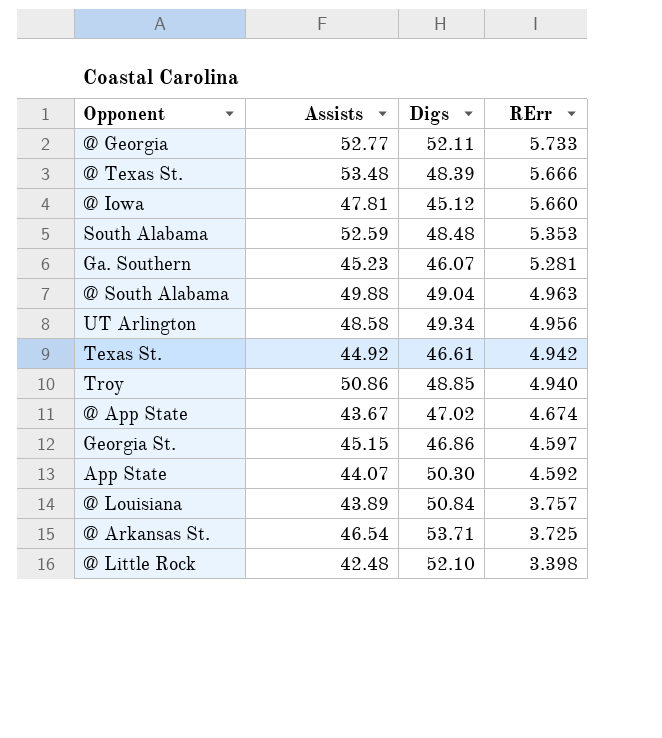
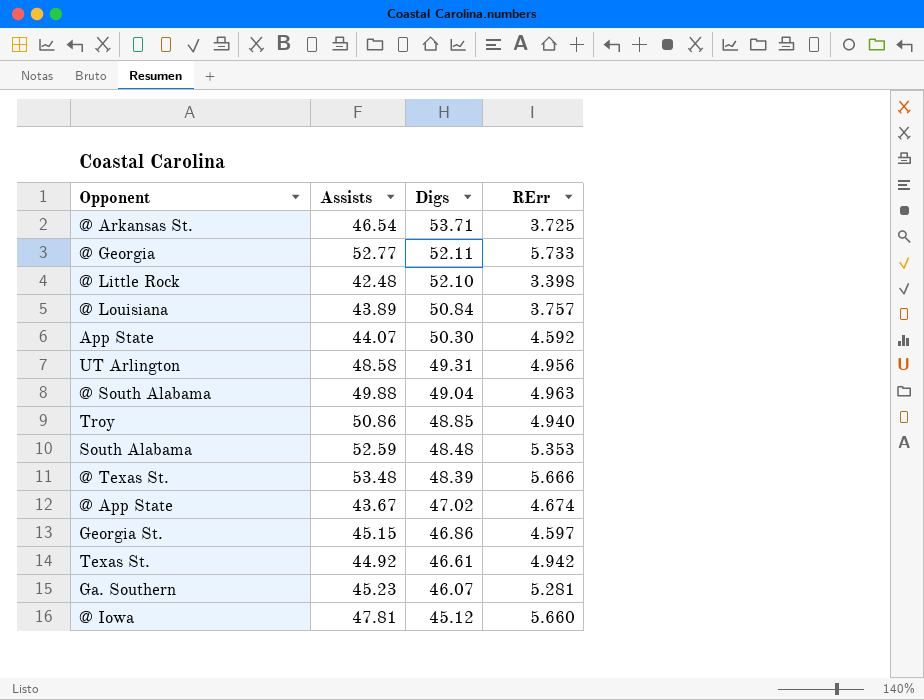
row order: RErr descending -> Digs descending
UT Arlington | Digs: 49.34 -> 49.31

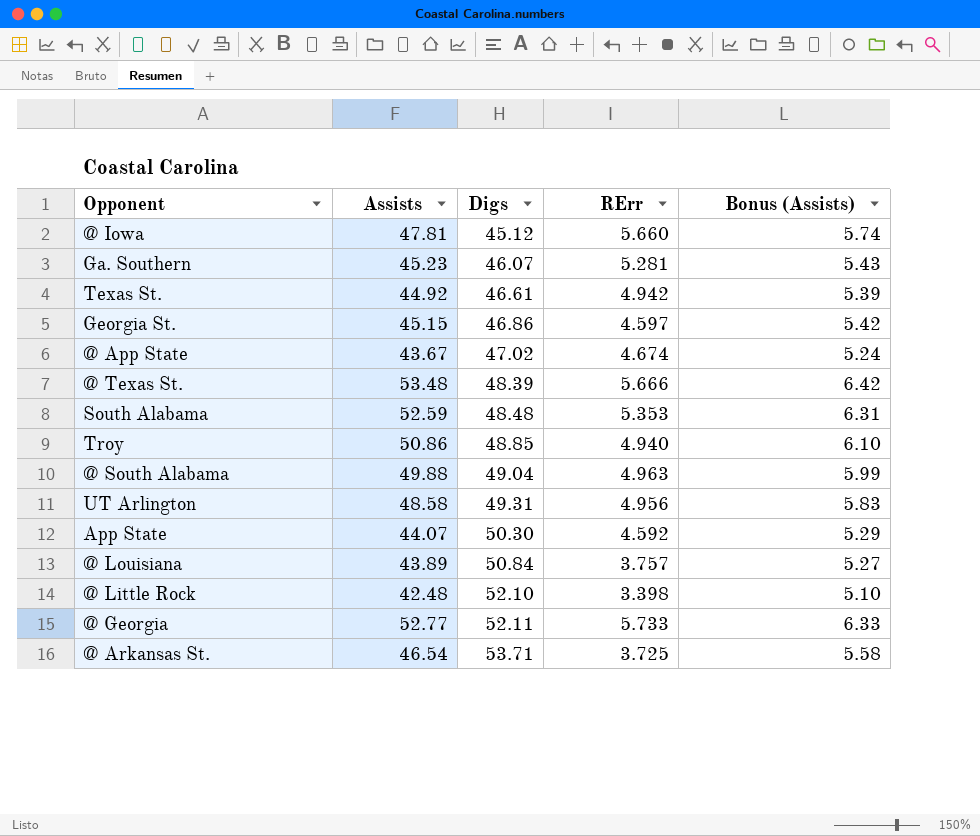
row order: Digs descending -> Digs ascending
column Bonus (Assists) | formula: none -> [Assists] * 0.12

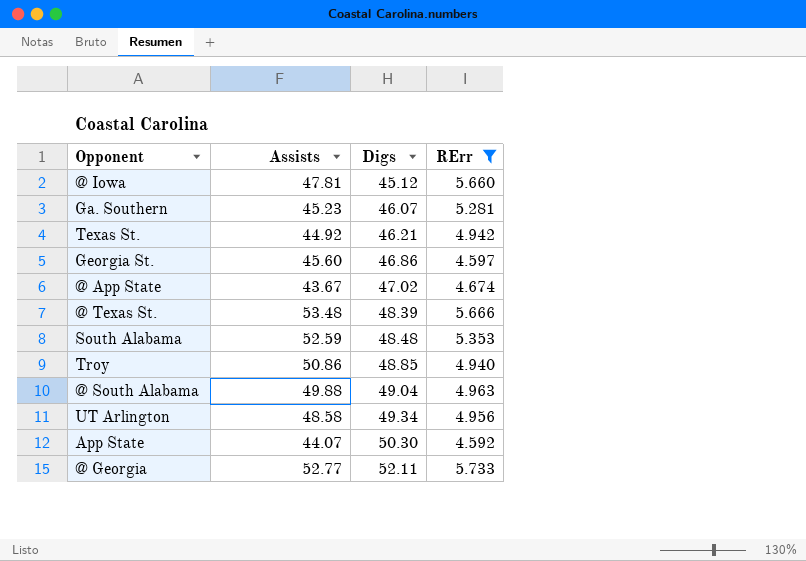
filter: none -> RErr >= 4.592
column Bonus (Assists) | formula: [Assists] * 0.12 -> none
Texas St. | Digs: 46.61 -> 46.21
Georgia St. | Assists: 45.15 -> 45.60
UT Arlington | Digs: 49.31 -> 49.34

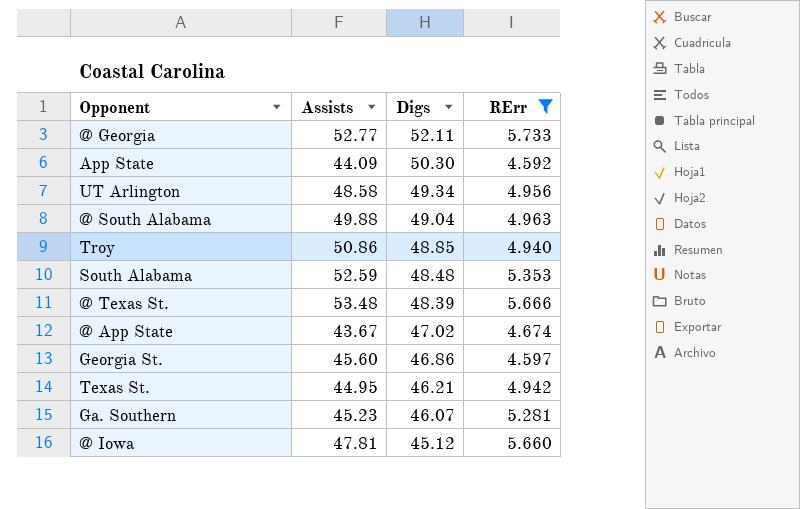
row order: Digs ascending -> Digs descending
App State | Assists: 44.07 -> 44.09
Texas St. | Assists: 44.92 -> 44.95

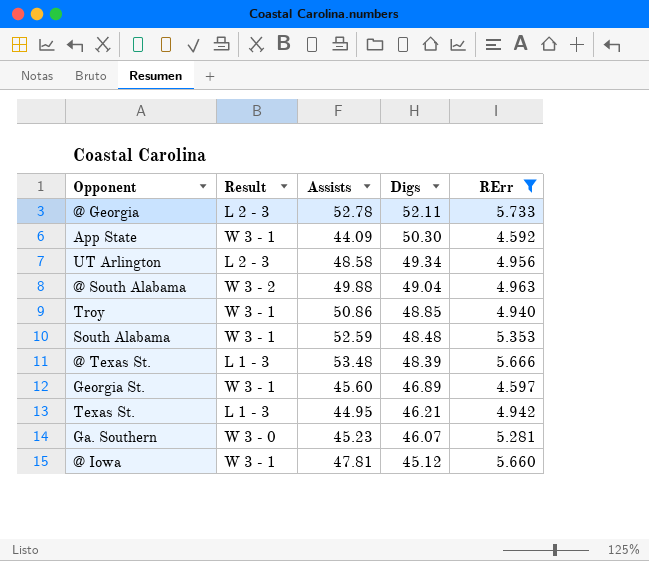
column Result | position: none -> 2
row @ App State: 43.67 | 47.02 | 4.674 -> none
@ Georgia | Assists: 52.77 -> 52.78
Georgia St. | Digs: 46.86 -> 46.89

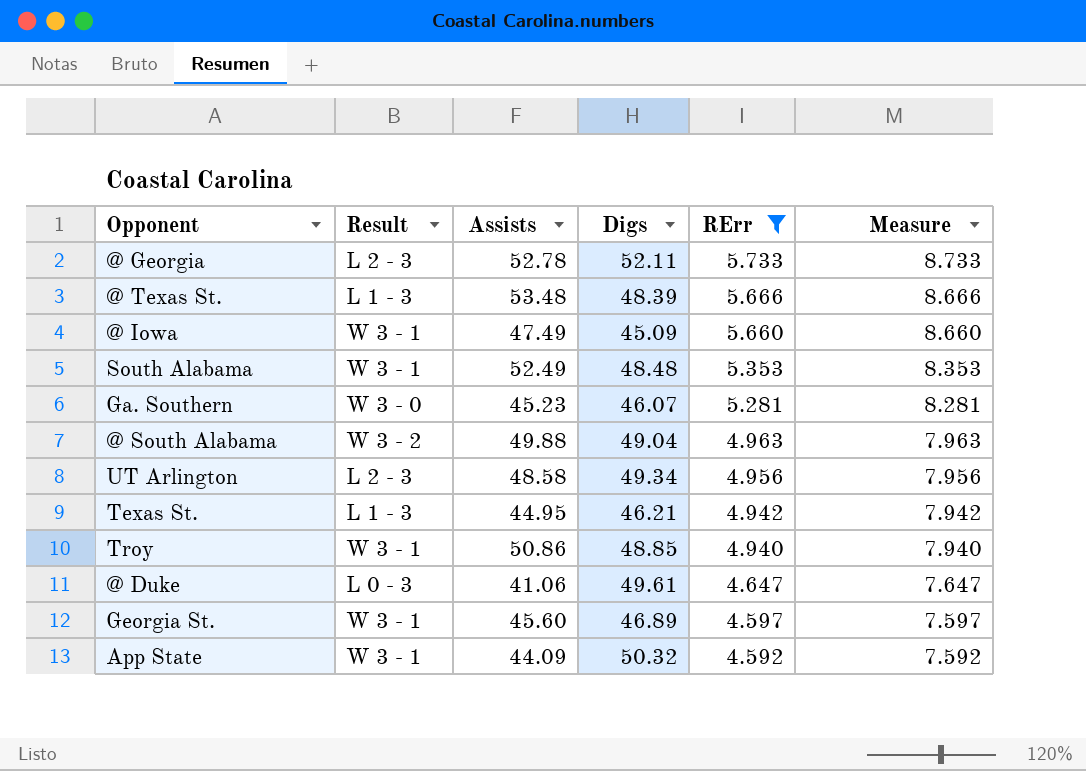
row order: Digs descending -> RErr descending
column Measure | formula: none -> [RErr] + 3
@ Iowa | Assists: 47.81 -> 47.49
@ Iowa | Digs: 45.12 -> 45.09
South Alabama | Assists: 52.59 -> 52.49
row @ Duke: none -> L 0 - 3 | 41.06 | 49.61 | 4.647 | 7.647
App State | Digs: 50.30 -> 50.32

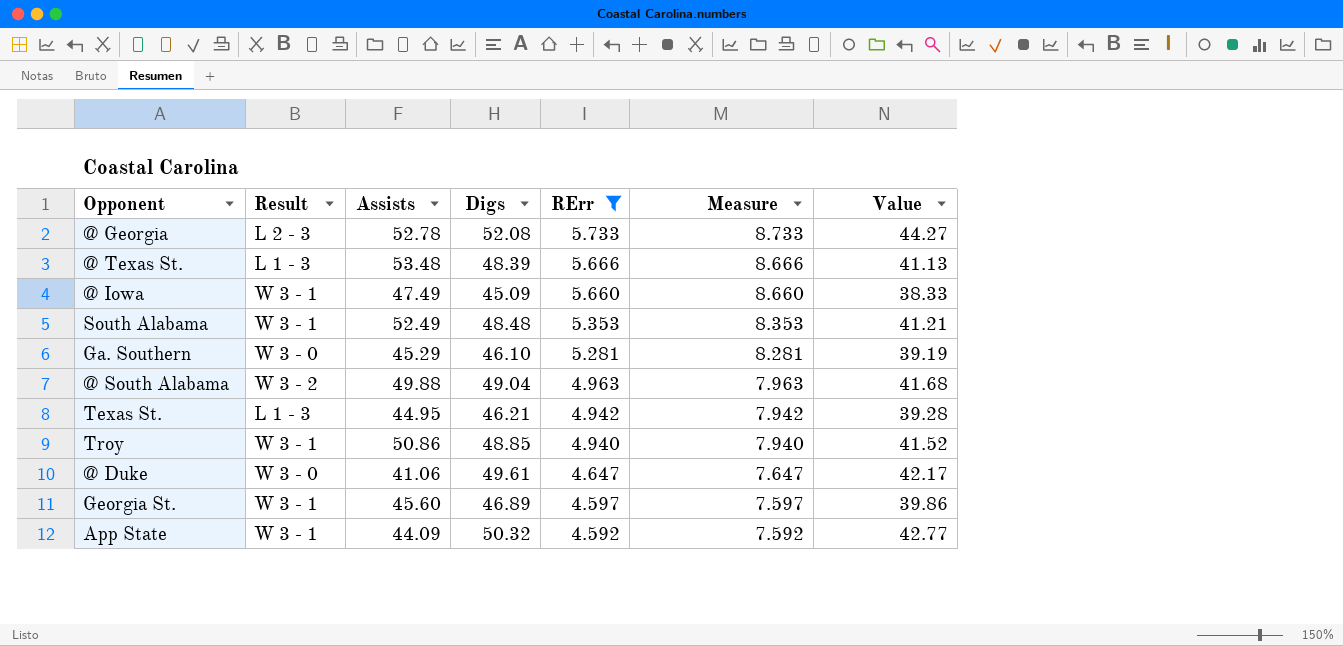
column Value | formula: none -> [Digs] * 0.85
row UT Arlington: L 2 - 3 | 48.58 | 49.34 | 4.956 | 7.956 -> none
@ Georgia | Digs: 52.11 -> 52.08
Ga. Southern | Assists: 45.23 -> 45.29
Ga. Southern | Digs: 46.07 -> 46.10
@ Duke | Result: L 0 - 3 -> W 3 - 0

